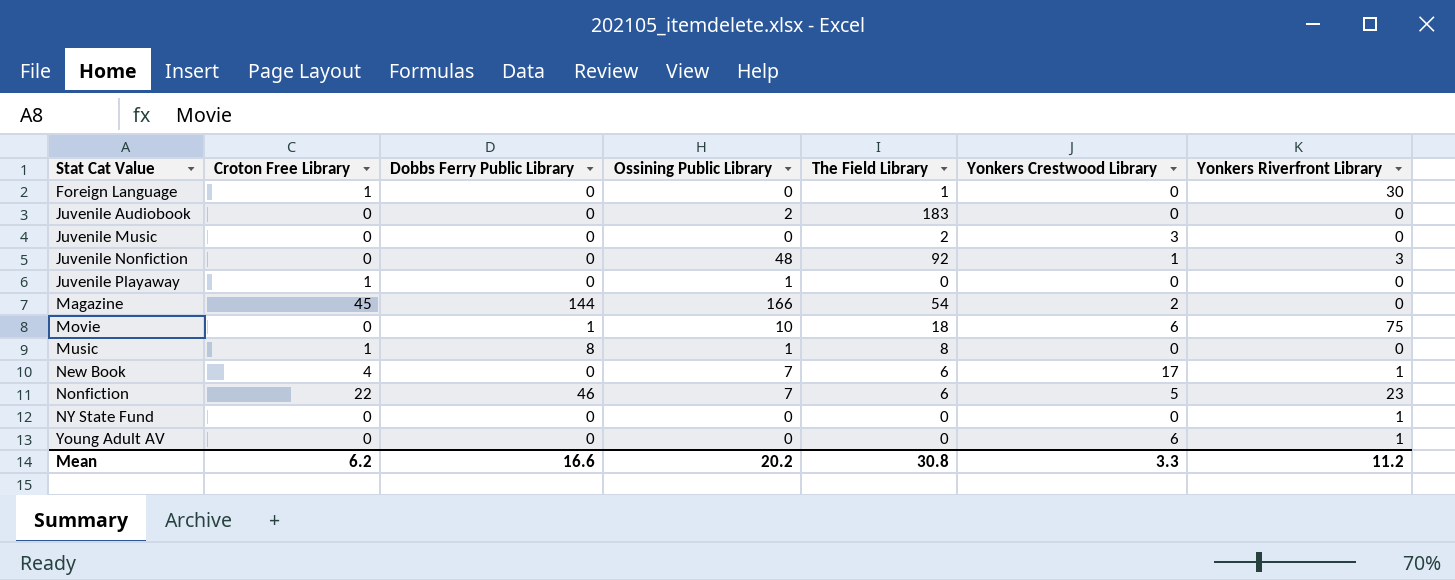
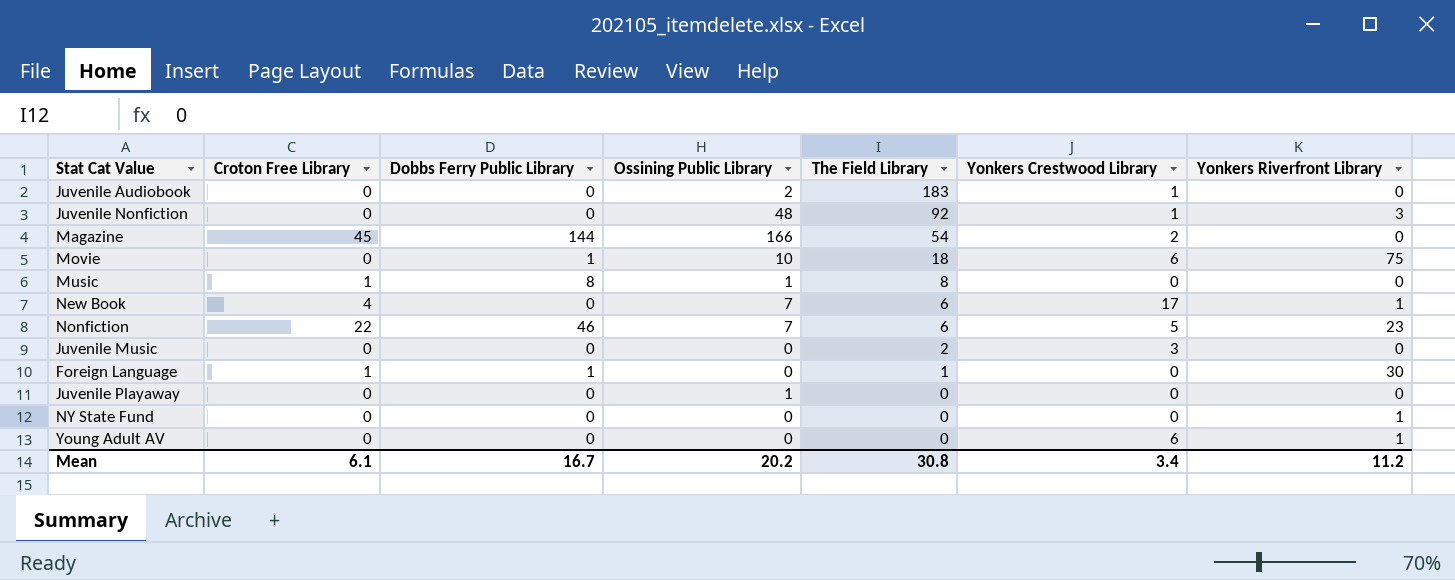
row order: Stat Cat Value ascending -> The Field Library descending
Juvenile Audiobook | Yonkers Crestwood Library: 0 -> 1
Foreign Language | Dobbs Ferry Public Library: 0 -> 1
Juvenile Playaway | Croton Free Library: 1 -> 0
Mean | Croton Free Library: 6.2 -> 6.1
Mean | Dobbs Ferry Public Library: 16.6 -> 16.7
Mean | Yonkers Crestwood Library: 3.3 -> 3.4

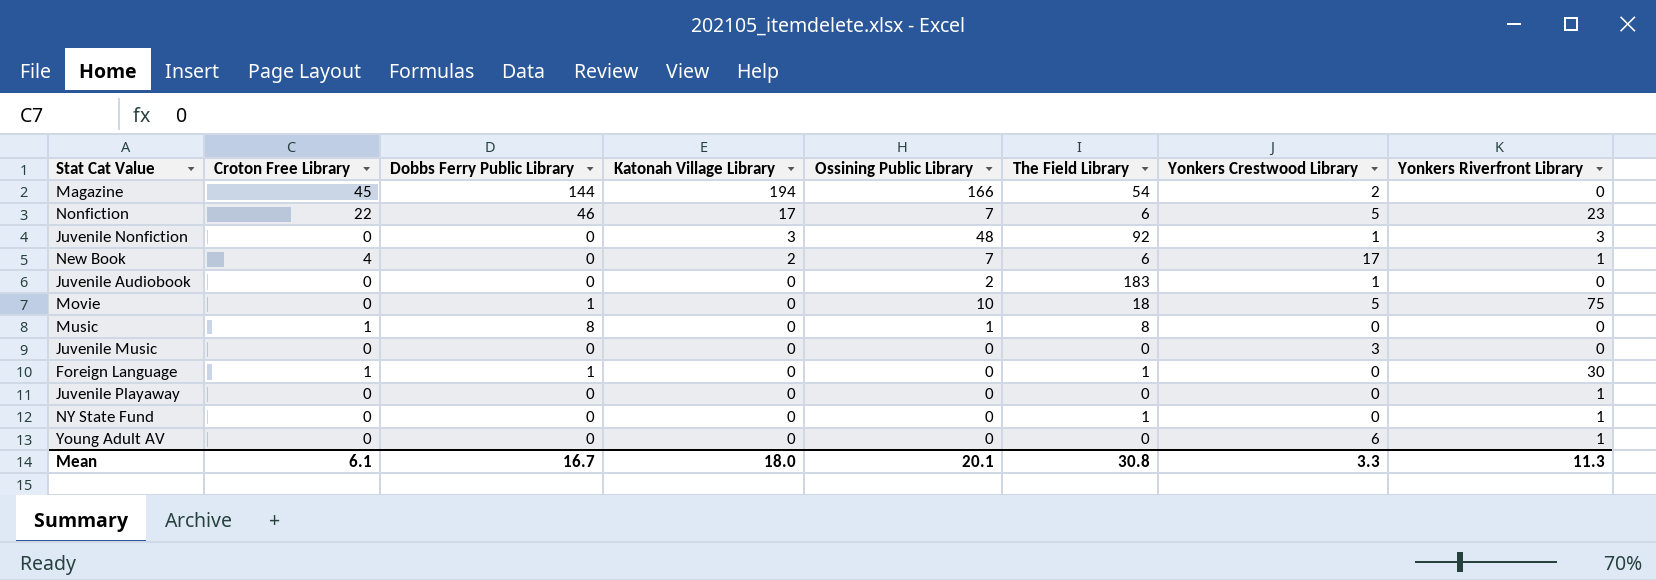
row order: The Field Library descending -> Katonah Village Library descending
column Katonah Village Library | position: none -> 4
Movie | Yonkers Crestwood Library: 6 -> 5
Juvenile Music | The Field Library: 2 -> 0
Juvenile Playaway | Ossining Public Library: 1 -> 0
Juvenile Playaway | Yonkers Riverfront Library: 0 -> 1
NY State Fund | The Field Library: 0 -> 1
Mean | Ossining Public Library: 20.2 -> 20.1
Mean | Yonkers Crestwood Library: 3.4 -> 3.3
Mean | Yonkers Riverfront Library: 11.2 -> 11.3

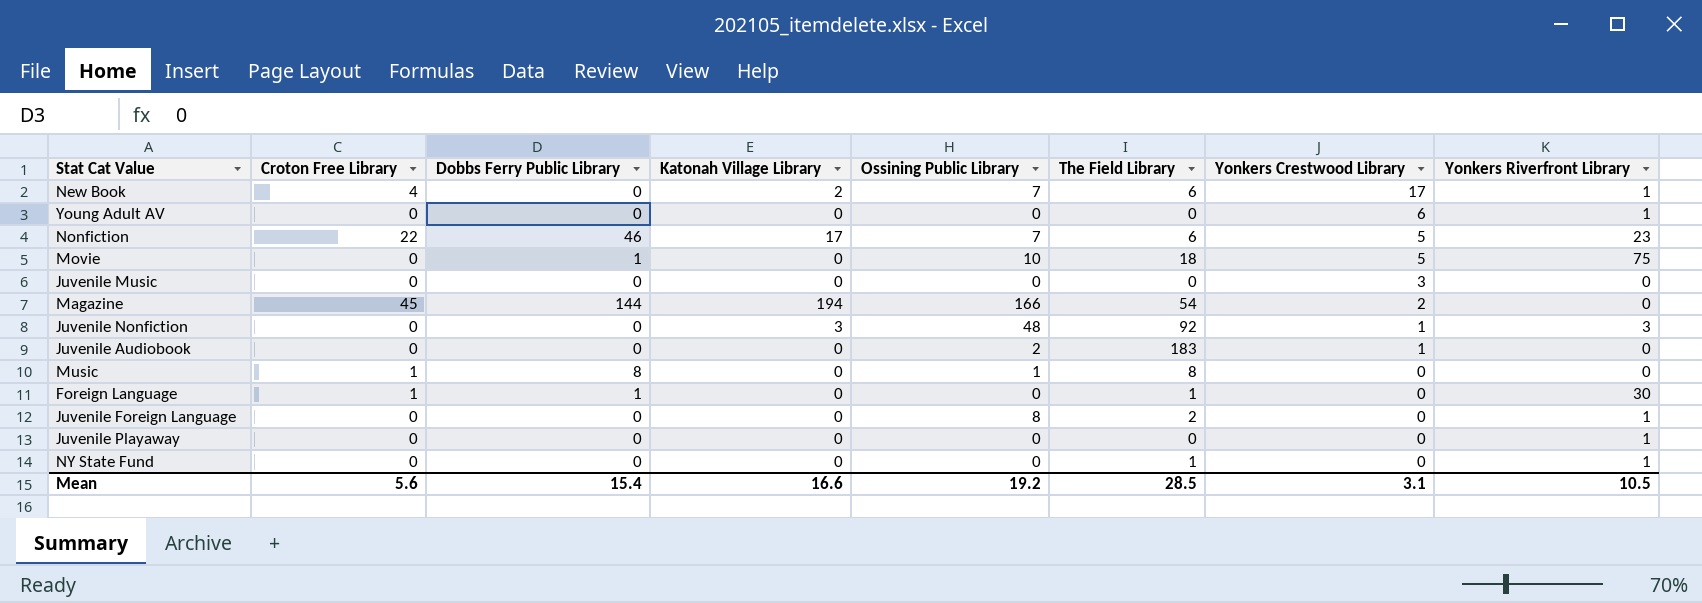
row order: Katonah Village Library descending -> Yonkers Crestwood Library descending
row Juvenile Foreign Language: none -> 0 | 0 | 0 | 8 | 2 | 0 | 1
Mean | Croton Free Library: 6.1 -> 5.6
Mean | Dobbs Ferry Public Library: 16.7 -> 15.4
Mean | Katonah Village Library: 18.0 -> 16.6
Mean | Ossining Public Library: 20.1 -> 19.2
Mean | The Field Library: 30.8 -> 28.5
Mean | Yonkers Crestwood Library: 3.3 -> 3.1
Mean | Yonkers Riverfront Library: 11.3 -> 10.5

